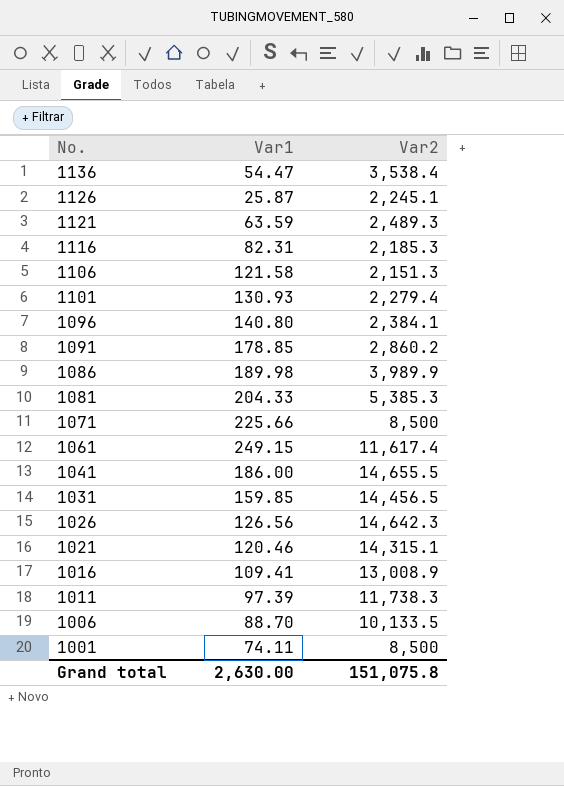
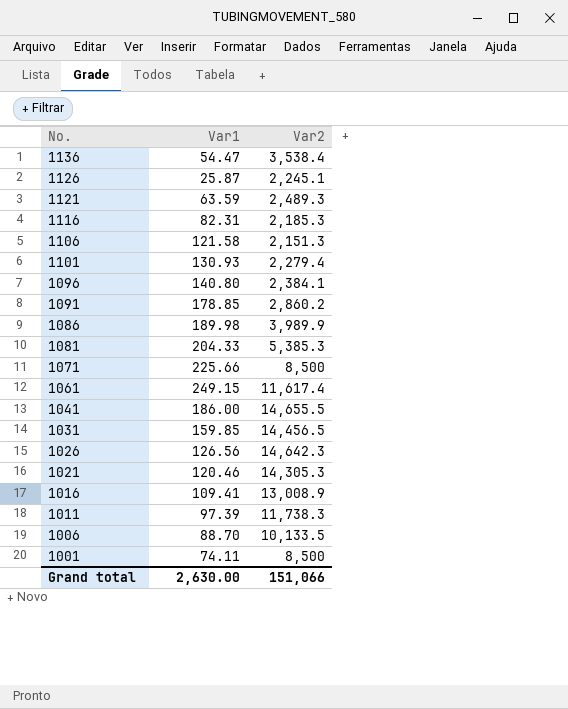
1021 | Var2: 14,315.1 -> 14,305.3
Grand total | Var2: 151,075.8 -> 151,066

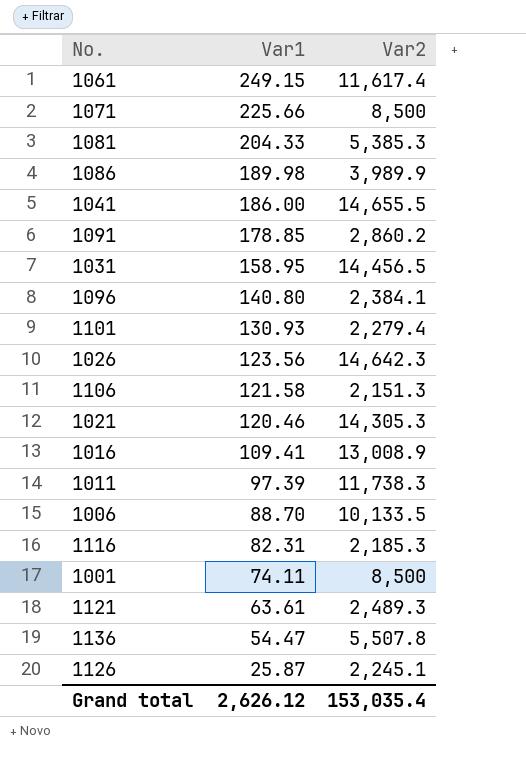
row order: No. descending -> Var1 descending
1031 | Var1: 159.85 -> 158.95
1026 | Var1: 126.56 -> 123.56
1121 | Var1: 63.59 -> 63.61
1136 | Var2: 3,538.4 -> 5,507.8
Grand total | Var1: 2,630.00 -> 2,626.12
Grand total | Var2: 151,066 -> 153,035.4

